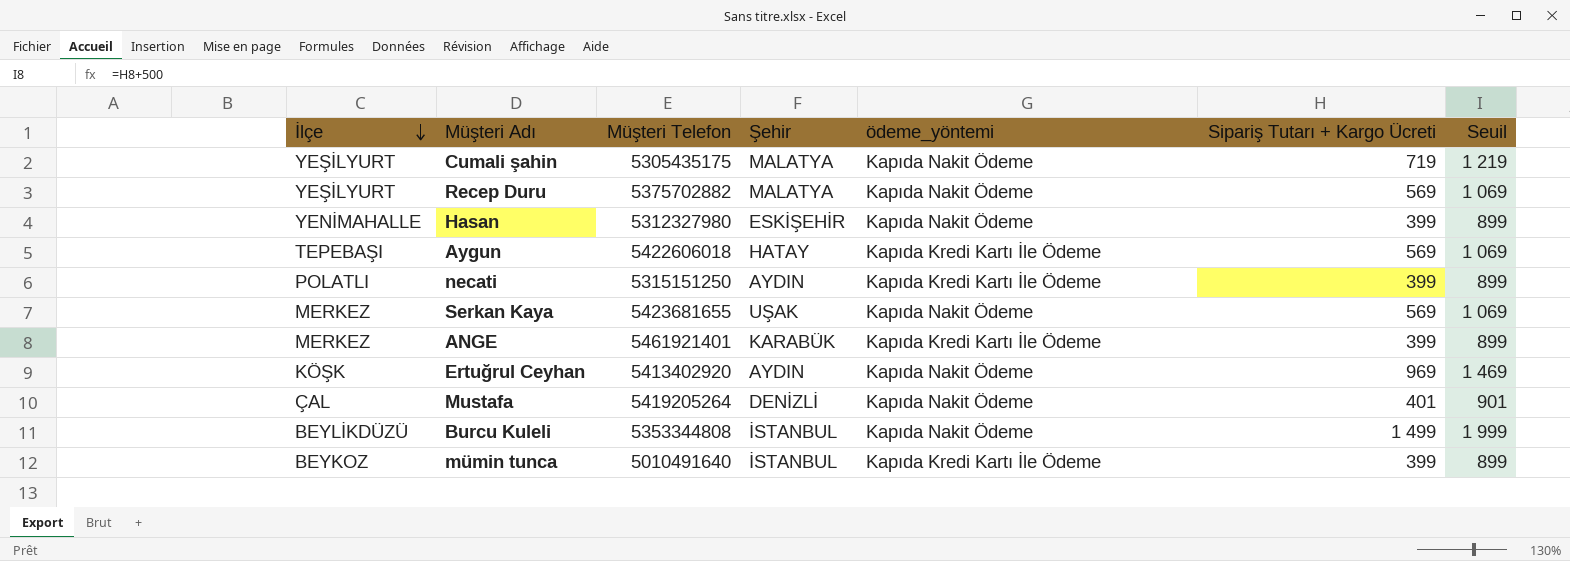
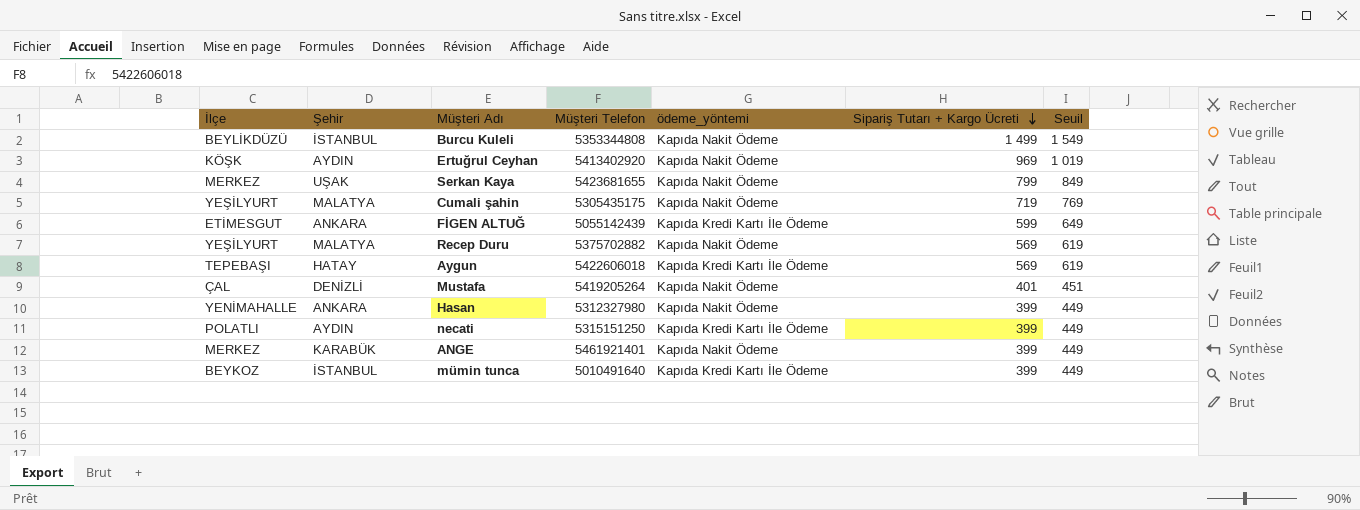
row order: İlçe descending -> Sipariş Tutarı + Kargo Ücreti descending
column Şehir | position: 4 -> 2
column Seuil | formula: [Sipariş Tutarı + Kargo Ücreti] + 500 -> [Sipariş Tutarı + Kargo Ücreti] + 50
Serkan Kaya | Sipariş Tutarı + Kargo Ücreti: 569 -> 799
row FİGEN ALTUĞ: none -> ETİMESGUT | ANKARA | 5055142439 | Kapıda Kredi Kartı İle Ödeme | 599 | 649
Hasan | Şehir: ESKİŞEHİR -> ANKARA
ANGE | ödeme_yöntemi: Kapıda Kredi Kartı İle Ödeme -> Kapıda Nakit Ödeme

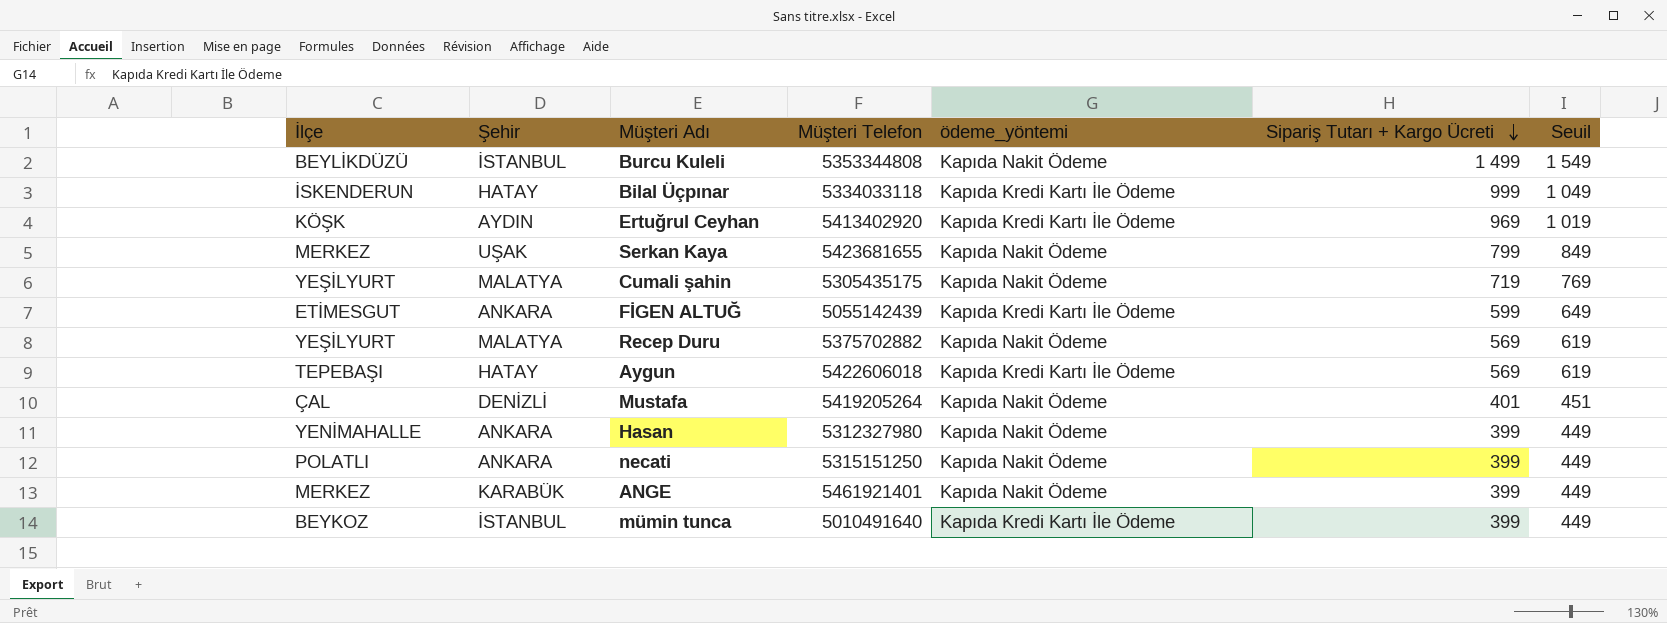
row Bilal Üçpınar: none -> İSKENDERUN | HATAY | 5334033118 | Kapıda Kredi Kartı İle Ödeme | 999 | 1 049
Ertuğrul Ceyhan | ödeme_yöntemi: Kapıda Nakit Ödeme -> Kapıda Kredi Kartı İle Ödeme
necati | Şehir: AYDIN -> ANKARA
necati | ödeme_yöntemi: Kapıda Kredi Kartı İle Ödeme -> Kapıda Nakit Ödeme

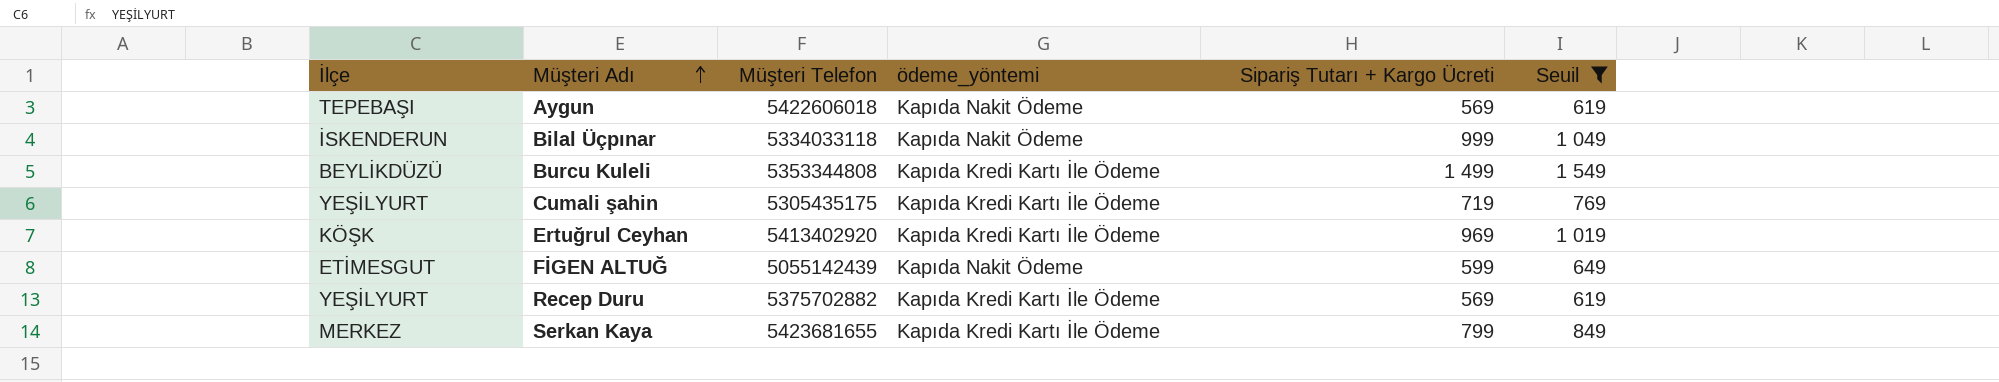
filter: none -> Seuil >= 619
row order: Sipariş Tutarı + Kargo Ücreti descending -> Müşteri Adı ascending
column Şehir | position: 2 -> none
Aygun | ödeme_yöntemi: Kapıda Kredi Kartı İle Ödeme -> Kapıda Nakit Ödeme
Bilal Üçpınar | ödeme_yöntemi: Kapıda Kredi Kartı İle Ödeme -> Kapıda Nakit Ödeme
Burcu Kuleli | ödeme_yöntemi: Kapıda Nakit Ödeme -> Kapıda Kredi Kartı İle Ödeme
Cumali şahin | ödeme_yöntemi: Kapıda Nakit Ödeme -> Kapıda Kredi Kartı İle Ödeme
FİGEN ALTUĞ | ödeme_yöntemi: Kapıda Kredi Kartı İle Ödeme -> Kapıda Nakit Ödeme
Recep Duru | ödeme_yöntemi: Kapıda Nakit Ödeme -> Kapıda Kredi Kartı İle Ödeme
Serkan Kaya | ödeme_yöntemi: Kapıda Nakit Ödeme -> Kapıda Kredi Kartı İle Ödeme

